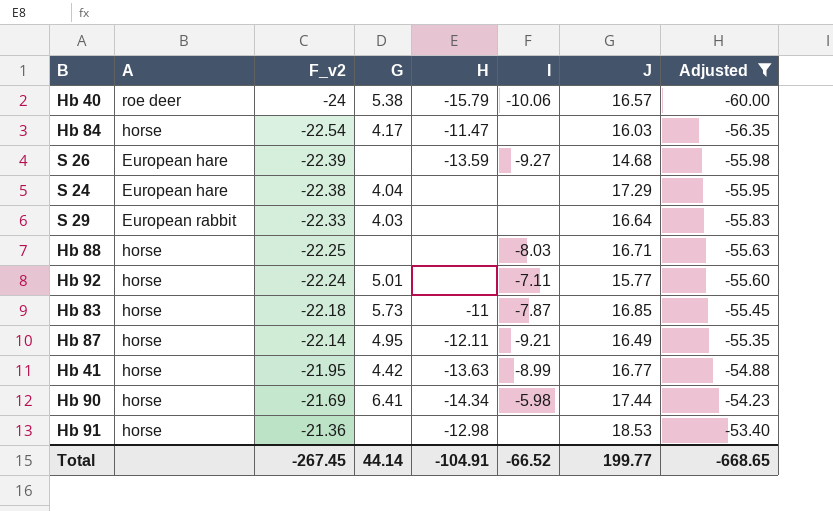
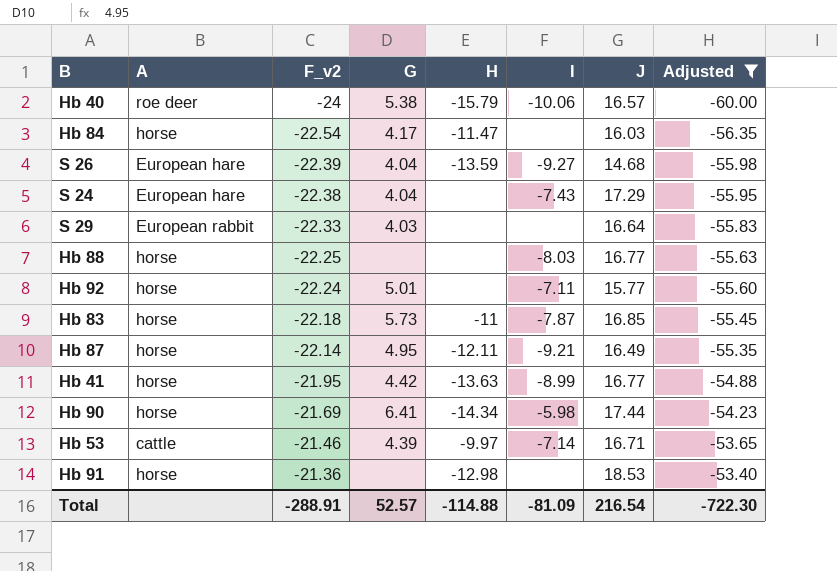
S 26 | G: none -> 4.04
S 24 | I: none -> -7.43
Hb 88 | J: 16.71 -> 16.77
row Hb 53: none -> cattle | -21.46 | 4.39 | -9.97 | -7.14 | 16.71 | -53.65
Total | F_v2: -267.45 -> -288.91
Total | G: 44.14 -> 52.57
Total | H: -104.91 -> -114.88
Total | I: -66.52 -> -81.09
Total | J: 199.77 -> 216.54
Total | Adjusted: -668.65 -> -722.30

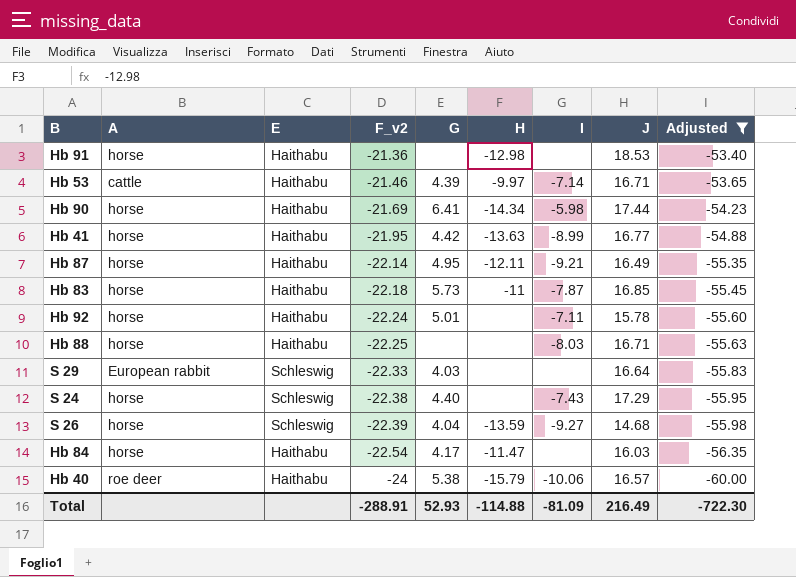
row order: F_v2 ascending -> F_v2 descending
column E | position: none -> 3
Hb 92 | J: 15.77 -> 15.78
Hb 88 | J: 16.77 -> 16.71
S 24 | A: European hare -> horse
S 24 | G: 4.04 -> 4.40
S 26 | A: European hare -> horse
Total | G: 52.57 -> 52.93
Total | J: 216.54 -> 216.49

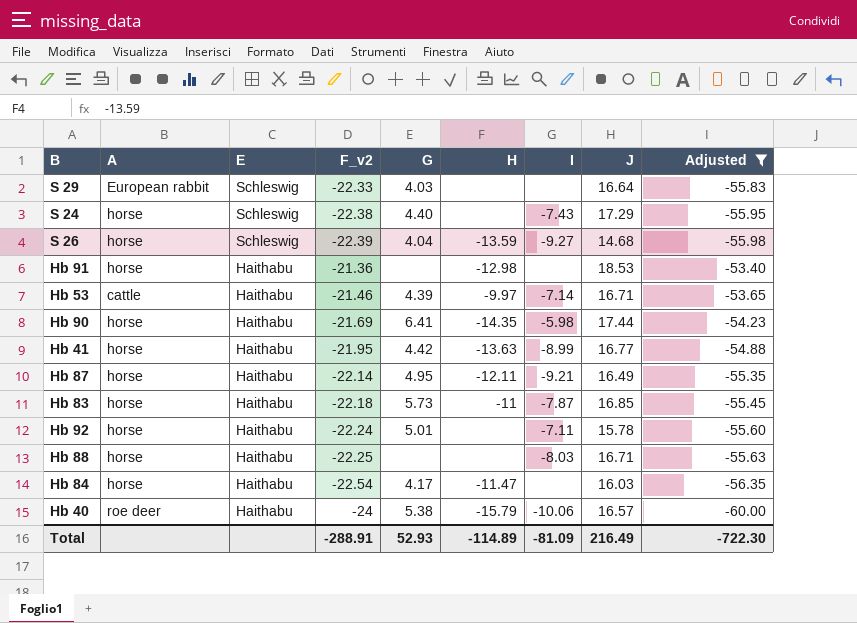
row order: F_v2 descending -> E descending
Hb 90 | H: -14.34 -> -14.35
Total | H: -114.88 -> -114.89

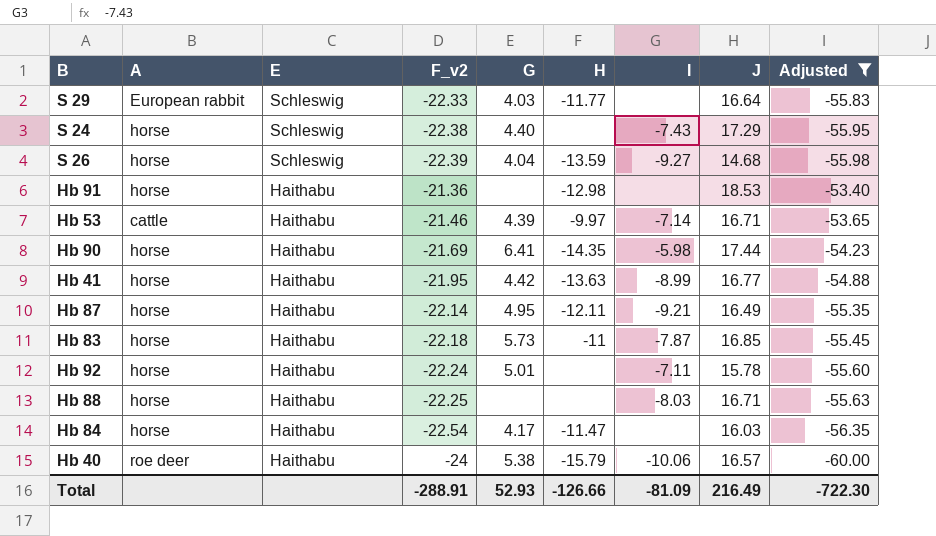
S 29 | H: none -> -11.77
Total | H: -114.89 -> -126.66

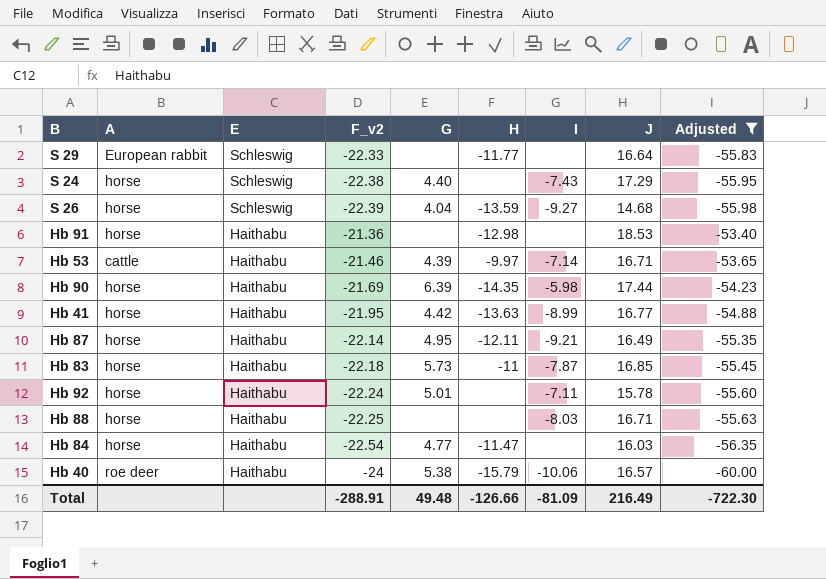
S 29 | G: 4.03 -> none
Hb 90 | G: 6.41 -> 6.39
Hb 84 | G: 4.17 -> 4.77
Total | G: 52.93 -> 49.48

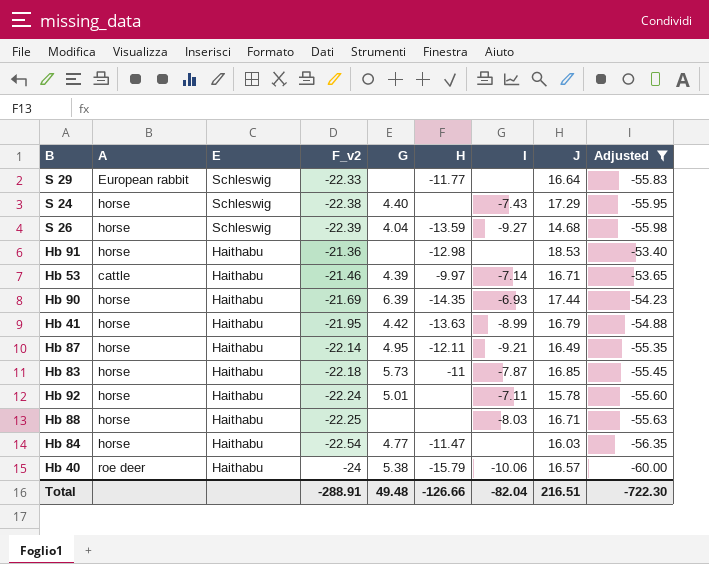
Hb 90 | I: -5.98 -> -6.93
Hb 41 | J: 16.77 -> 16.79
Total | I: -81.09 -> -82.04
Total | J: 216.49 -> 216.51

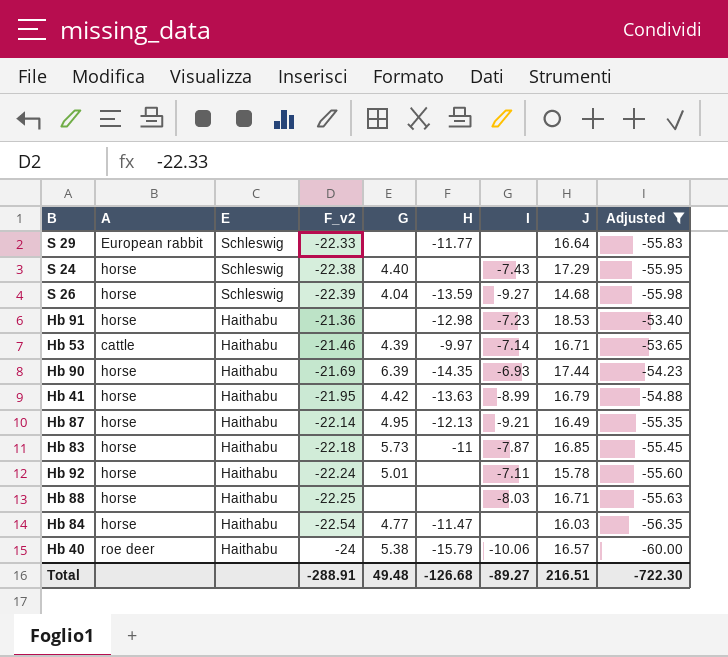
Hb 91 | I: none -> -7.23
Hb 87 | H: -12.11 -> -12.13
Total | H: -126.66 -> -126.68
Total | I: -82.04 -> -89.27

